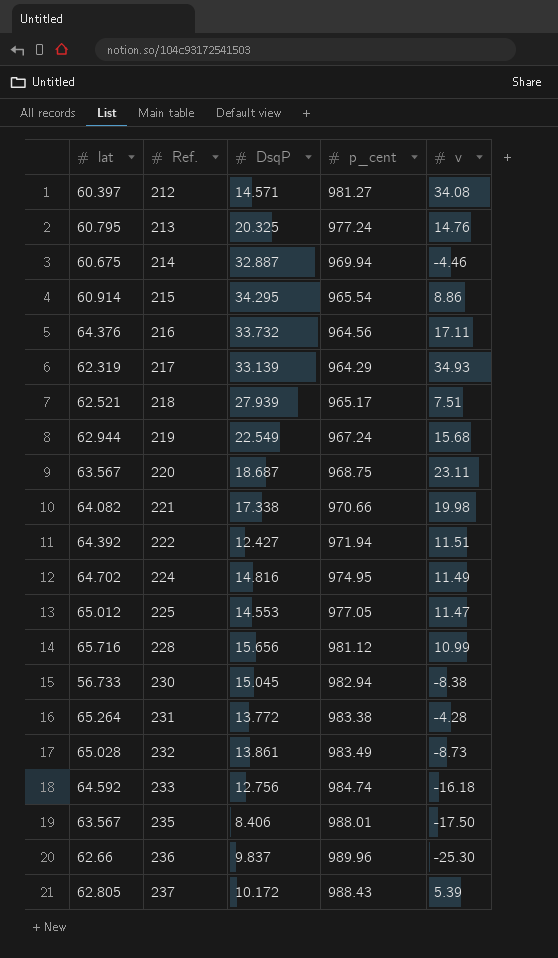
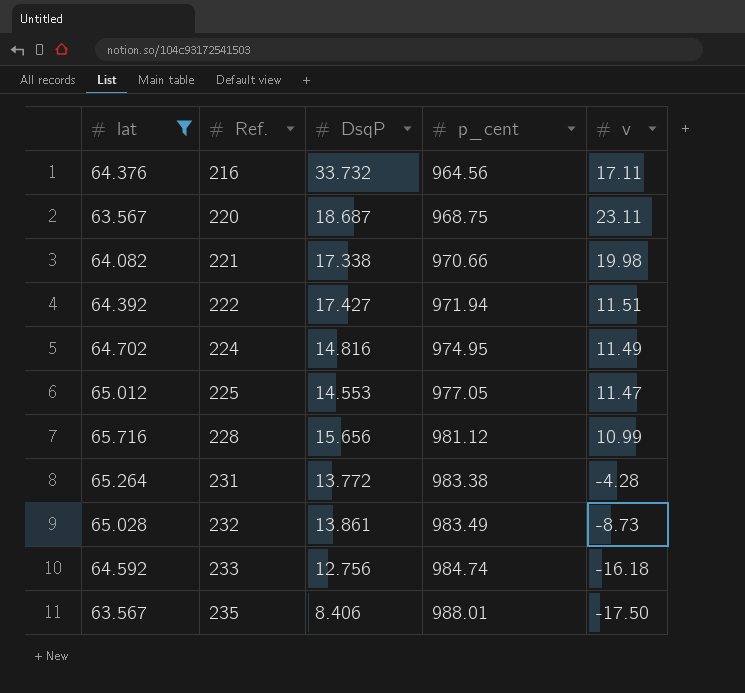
filter: none -> lat >= 63.567
222 | DsqP: 12.427 -> 17.427

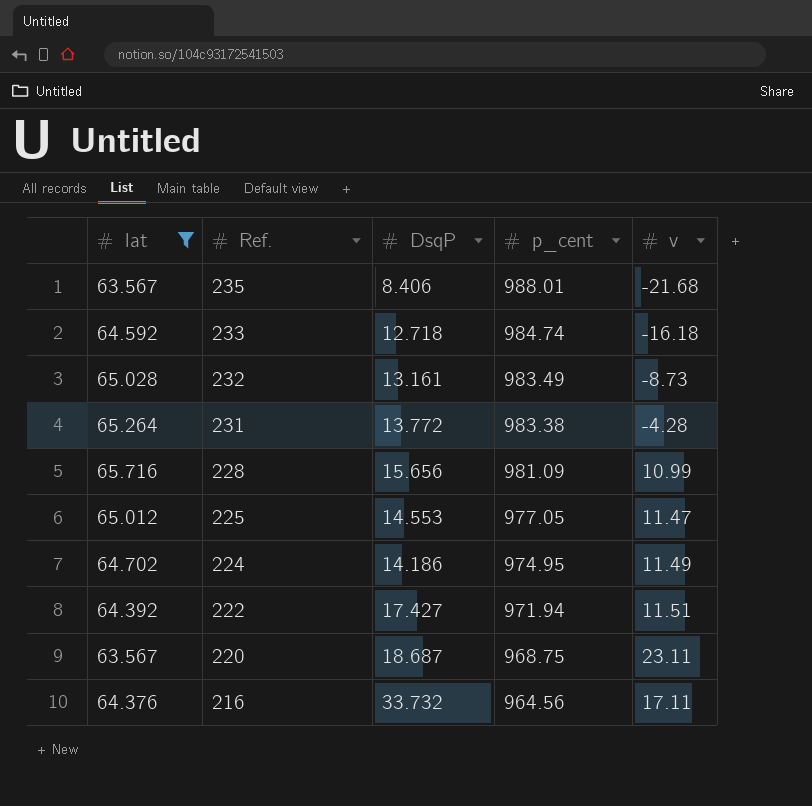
row order: Ref. ascending -> Ref. descending
row 221: 64.082 | 17.338 | 970.66 | 19.98 -> none
235 | v: -17.50 -> -21.68
233 | DsqP: 12.756 -> 12.718
232 | DsqP: 13.861 -> 13.161
228 | p_cent: 981.12 -> 981.09
224 | DsqP: 14.816 -> 14.186

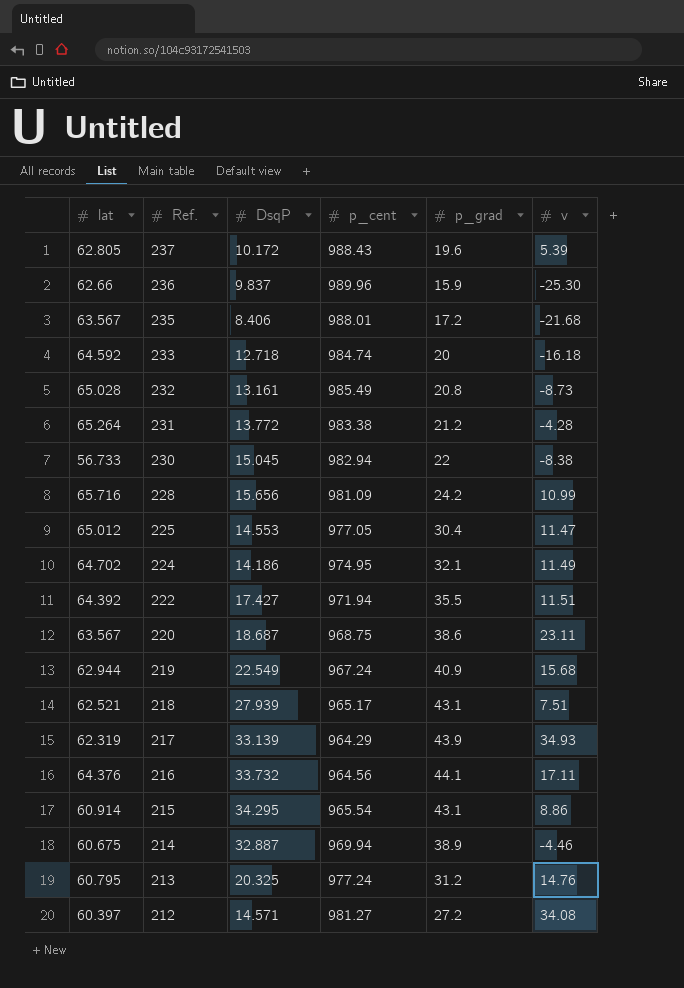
filter: lat >= 63.567 -> none
column p_grad | position: none -> 5
232 | p_cent: 983.49 -> 985.49

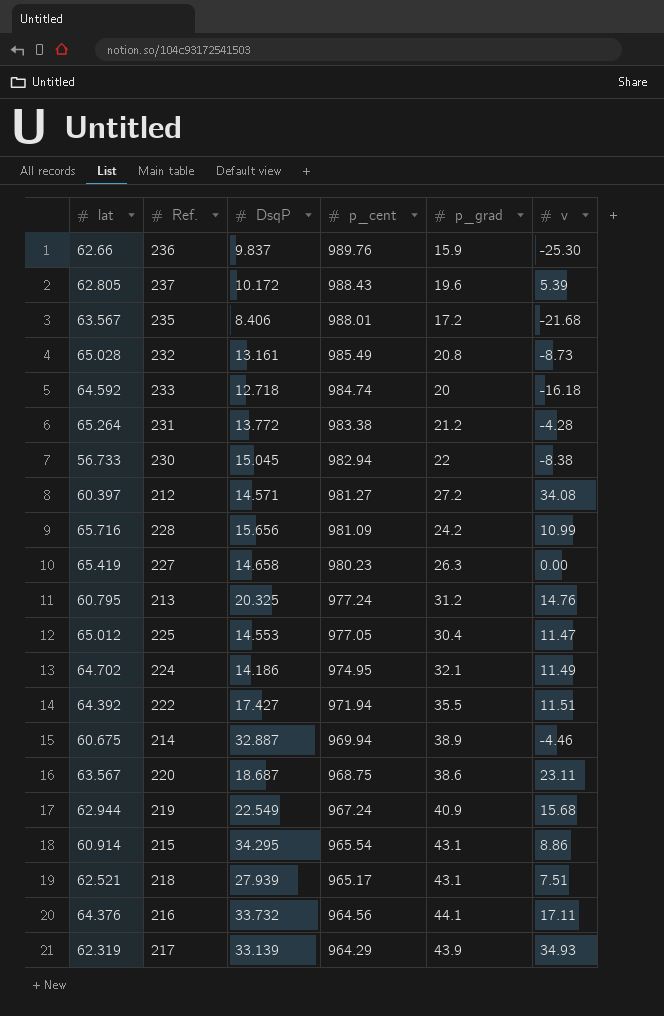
row order: Ref. descending -> p_cent descending
236 | p_cent: 989.96 -> 989.76
row 227: none -> 65.419 | 14.658 | 980.23 | 26.3 | 0.00

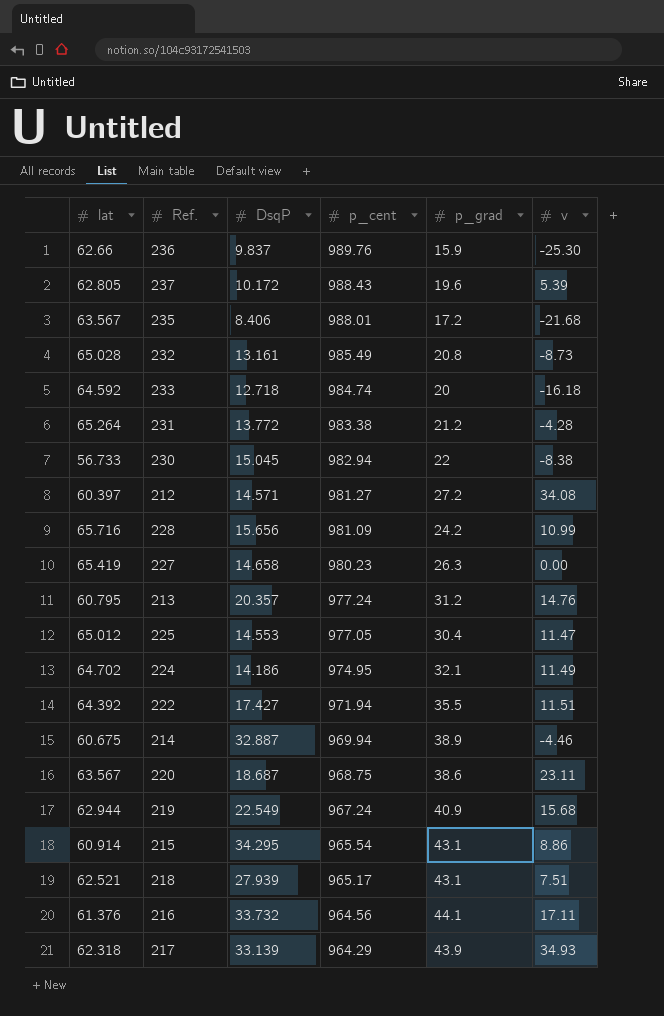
213 | DsqP: 20.325 -> 20.357
216 | lat: 64.376 -> 61.376
217 | lat: 62.319 -> 62.318

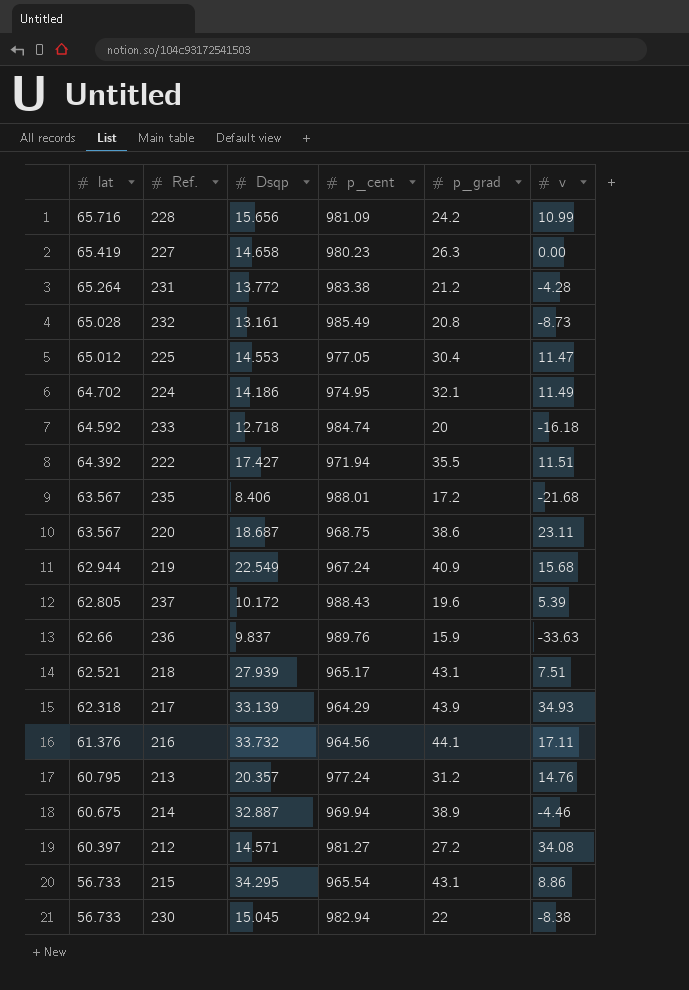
row order: p_cent descending -> lat descending
column name: DsqP -> Dsqp
236 | v: -25.30 -> -33.63
215 | lat: 60.914 -> 56.733

